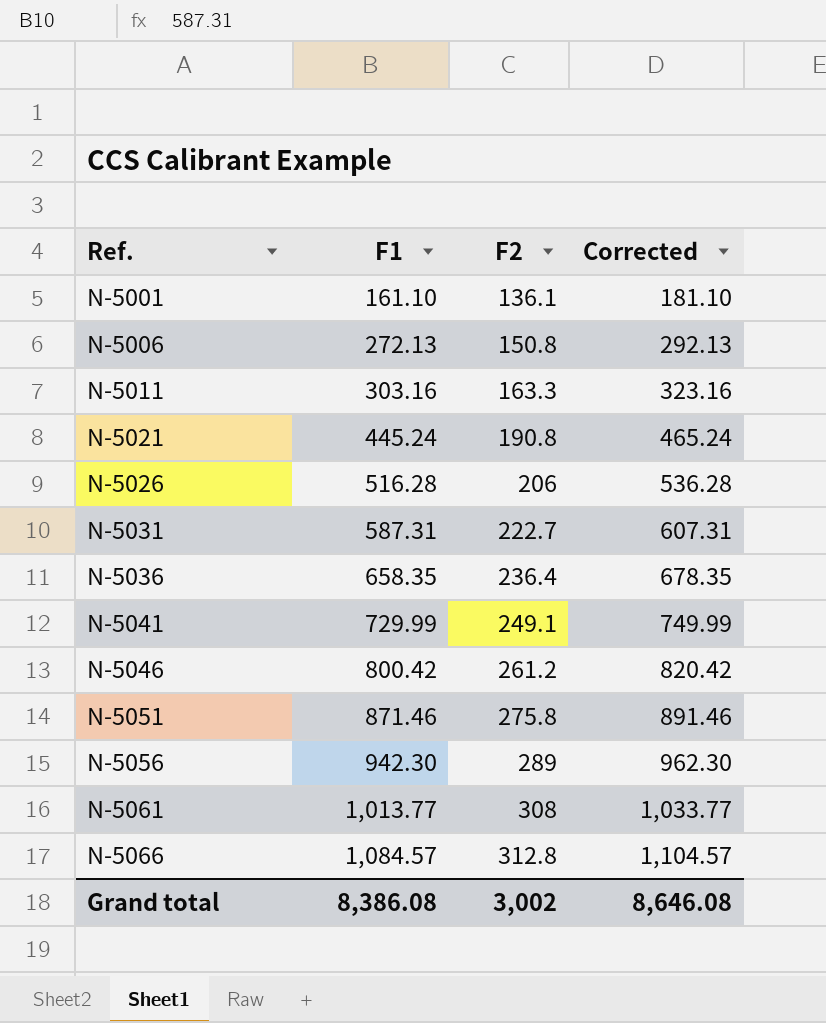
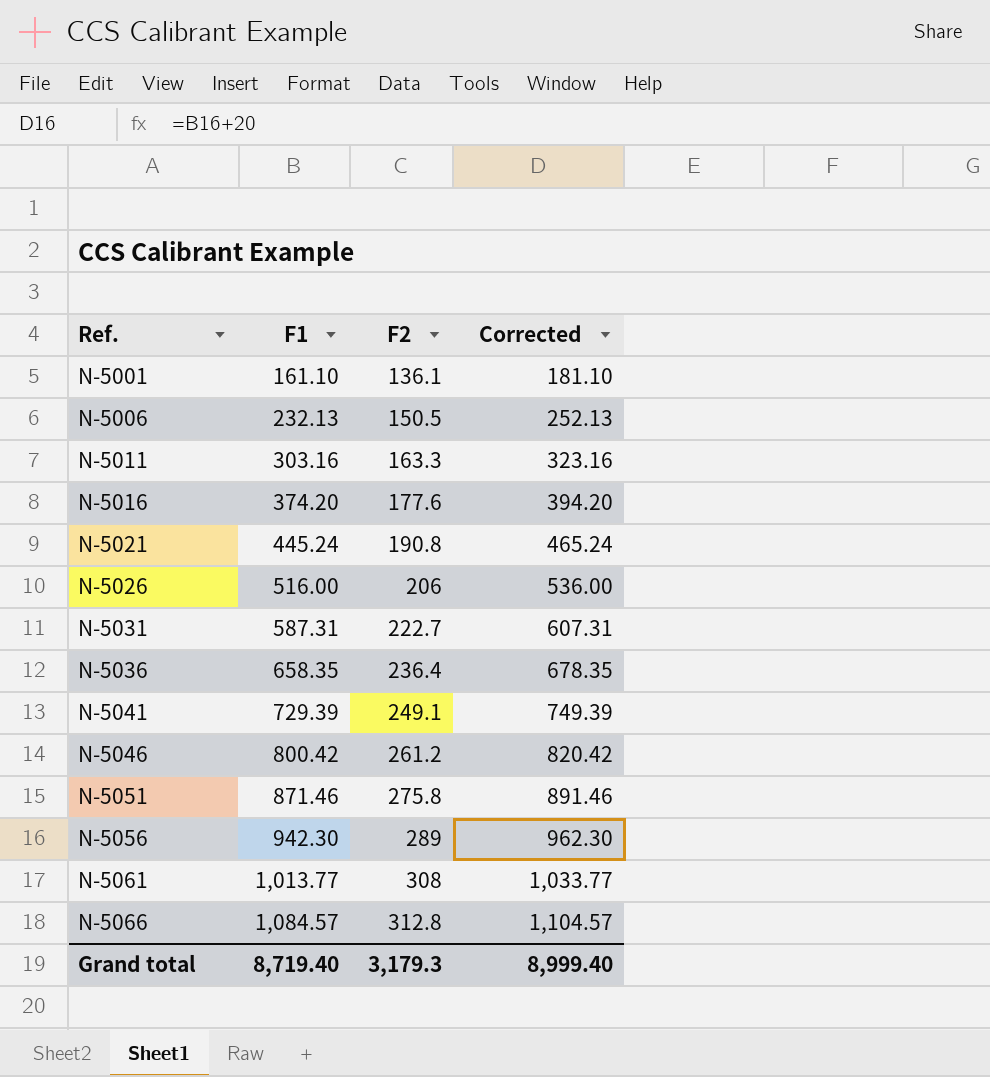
N-5006 | F1: 272.13 -> 232.13
N-5006 | F2: 150.8 -> 150.5
N-5006 | Corrected: 292.13 -> 252.13
row N-5016: none -> 374.20 | 177.6 | 394.20
N-5026 | F1: 516.28 -> 516.00
N-5026 | Corrected: 536.28 -> 536.00
N-5041 | F1: 729.99 -> 729.39
N-5041 | Corrected: 749.99 -> 749.39
Grand total | F1: 8,386.08 -> 8,719.40
Grand total | F2: 3,002 -> 3,179.3
Grand total | Corrected: 8,646.08 -> 8,999.40

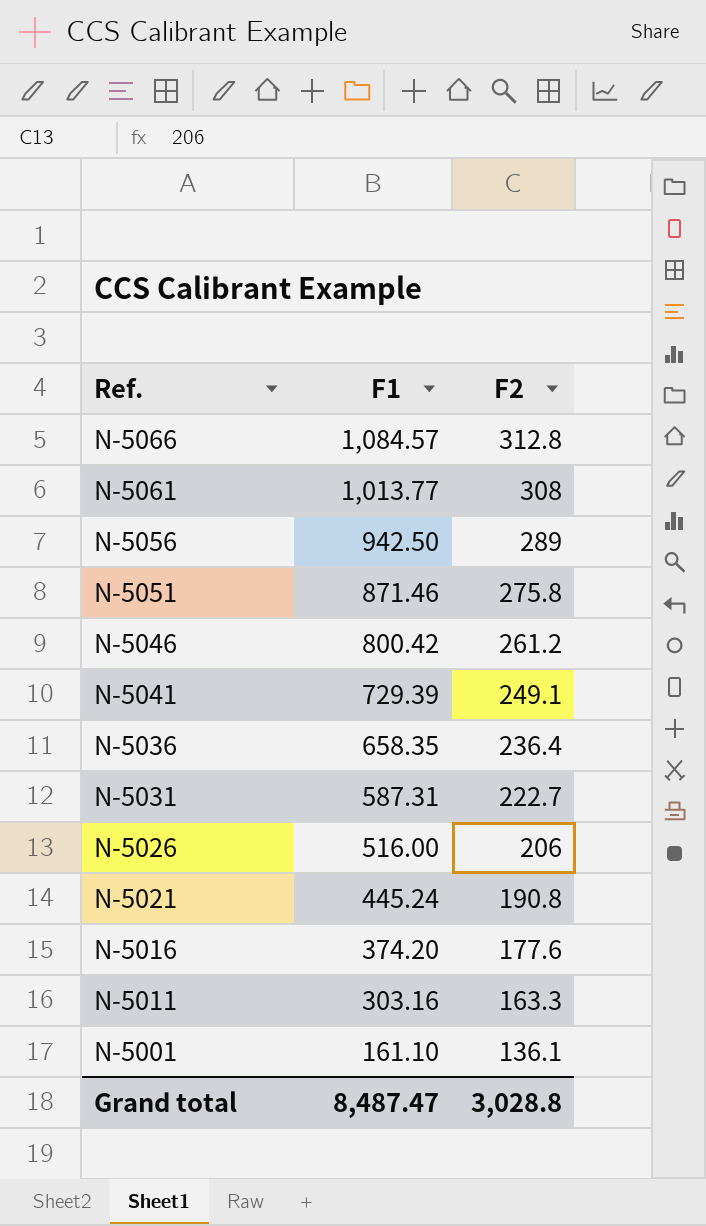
row order: Ref. ascending -> Ref. descending
column Corrected | formula: [F1] + 20 -> none
row N-5006: 232.13 | 150.5 | 252.13 -> none
N-5056 | F1: 942.30 -> 942.50
Grand total | F1: 8,719.40 -> 8,487.47
Grand total | F2: 3,179.3 -> 3,028.8

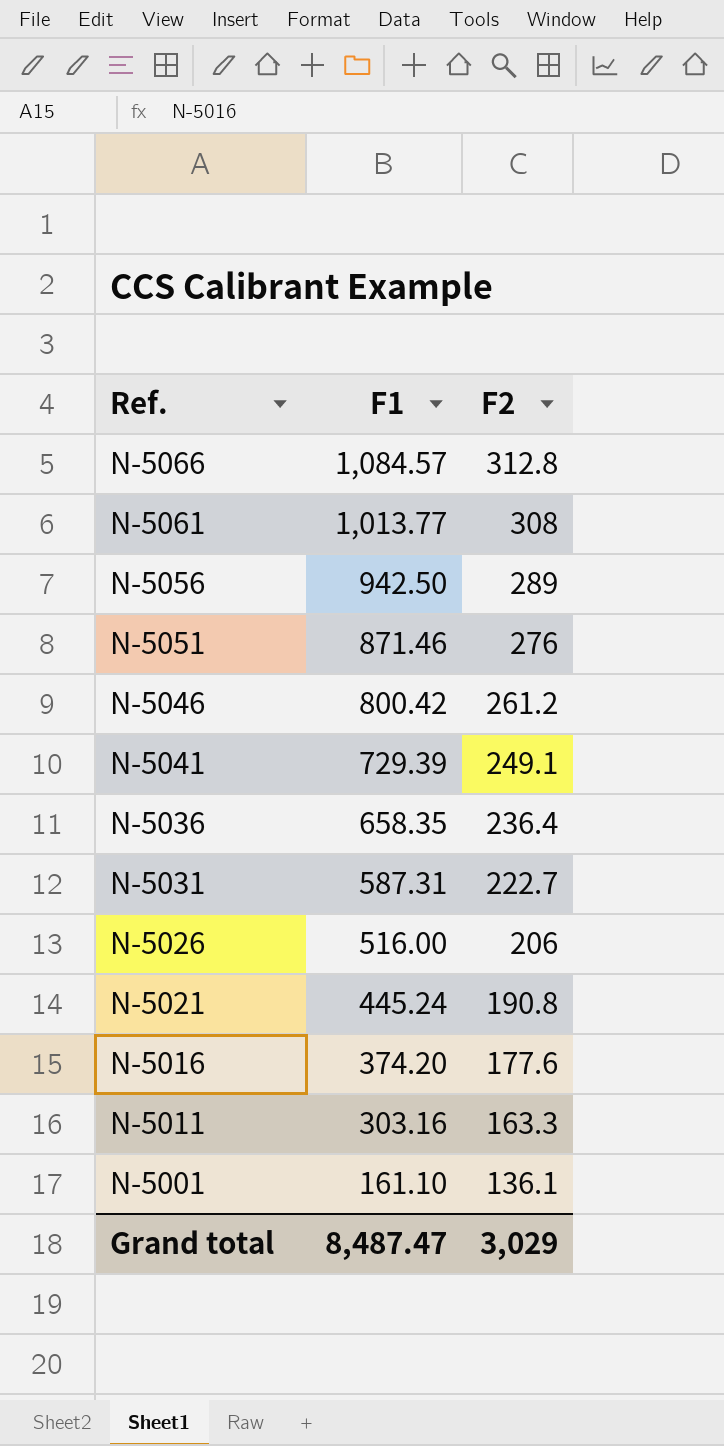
N-5051 | F2: 275.8 -> 276
Grand total | F2: 3,028.8 -> 3,029

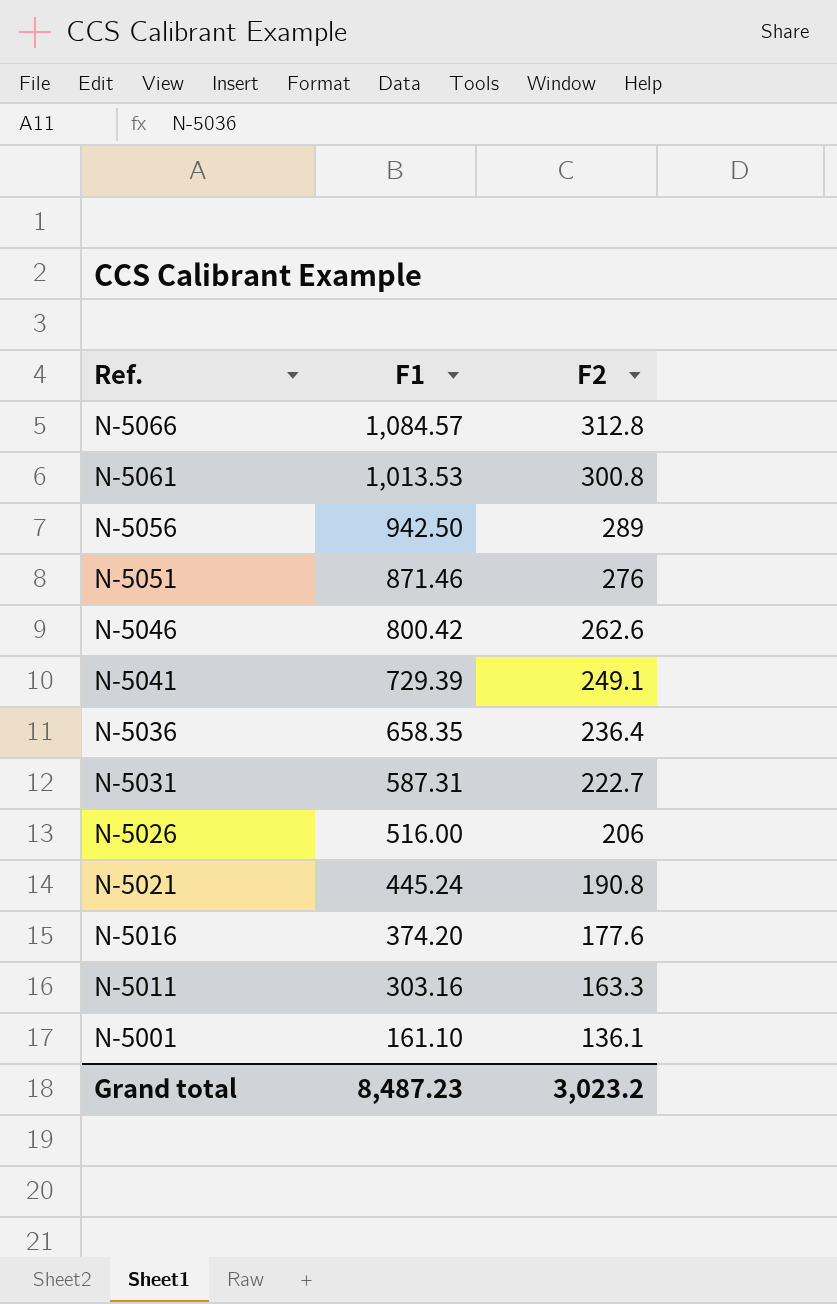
N-5061 | F1: 1,013.77 -> 1,013.53
N-5061 | F2: 308 -> 300.8
N-5046 | F2: 261.2 -> 262.6
Grand total | F1: 8,487.47 -> 8,487.23
Grand total | F2: 3,029 -> 3,023.2

